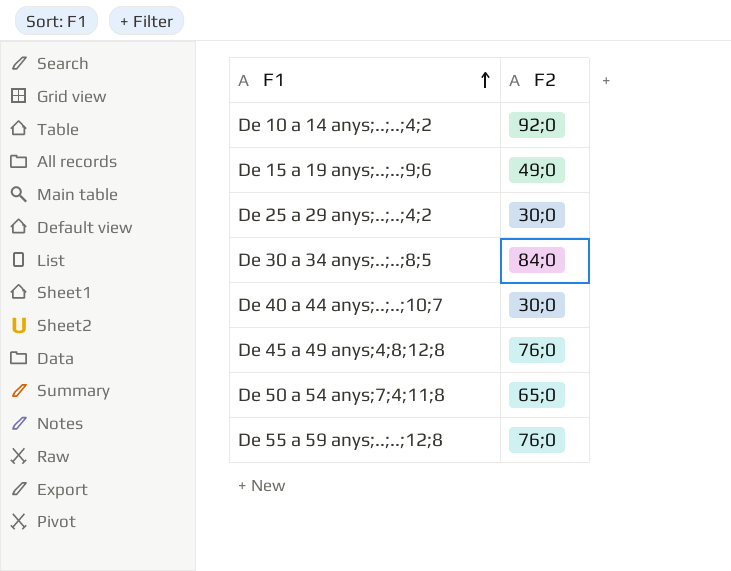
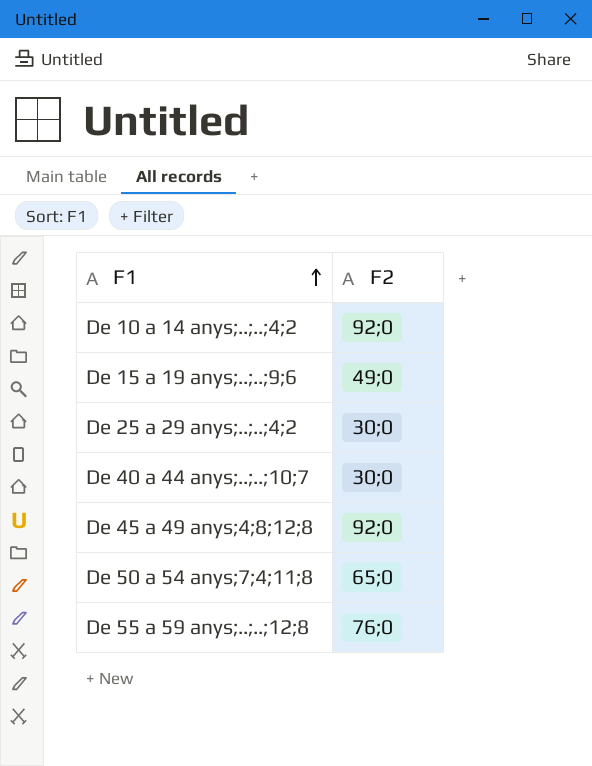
row De 30 a 34 anys;..;..;8;5: 84;0 -> none
De 45 a 49 anys;4;8;12;8 | F2: 76;0 -> 92;0

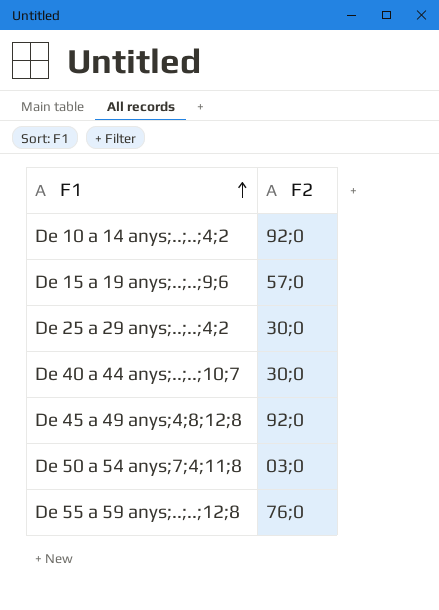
De 15 a 19 anys;..;..;9;6 | F2: 49;0 -> 57;0
De 50 a 54 anys;7;4;11;8 | F2: 65;0 -> 03;0

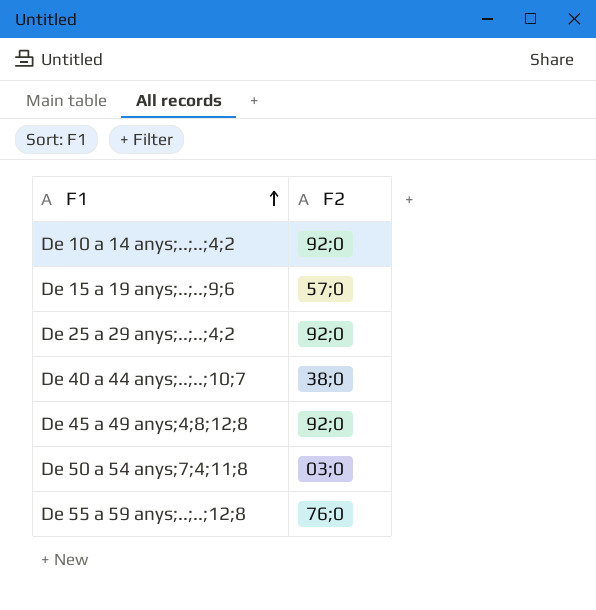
De 25 a 29 anys;..;..;4;2 | F2: 30;0 -> 92;0
De 40 a 44 anys;..;..;10;7 | F2: 30;0 -> 38;0

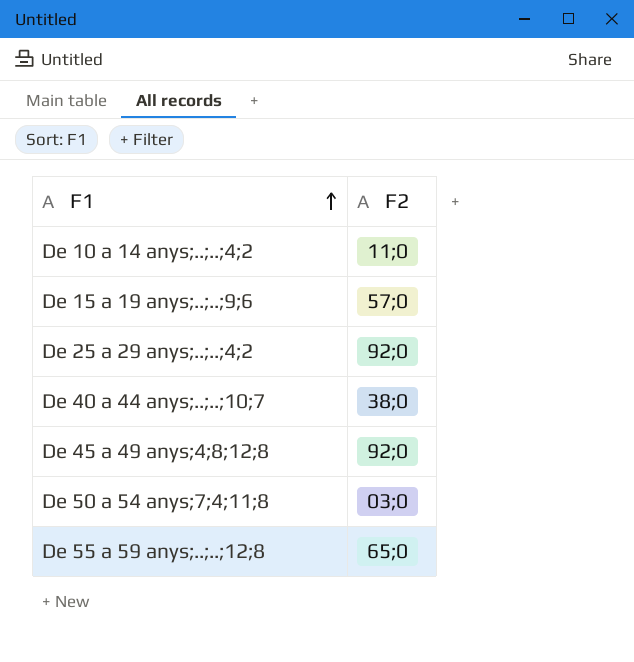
De 10 a 14 anys;..;..;4;2 | F2: 92;0 -> 11;0
De 55 a 59 anys;..;..;12;8 | F2: 76;0 -> 65;0

